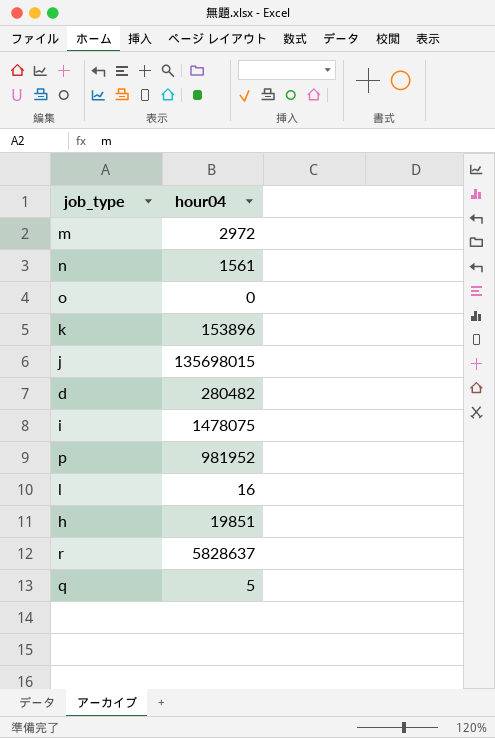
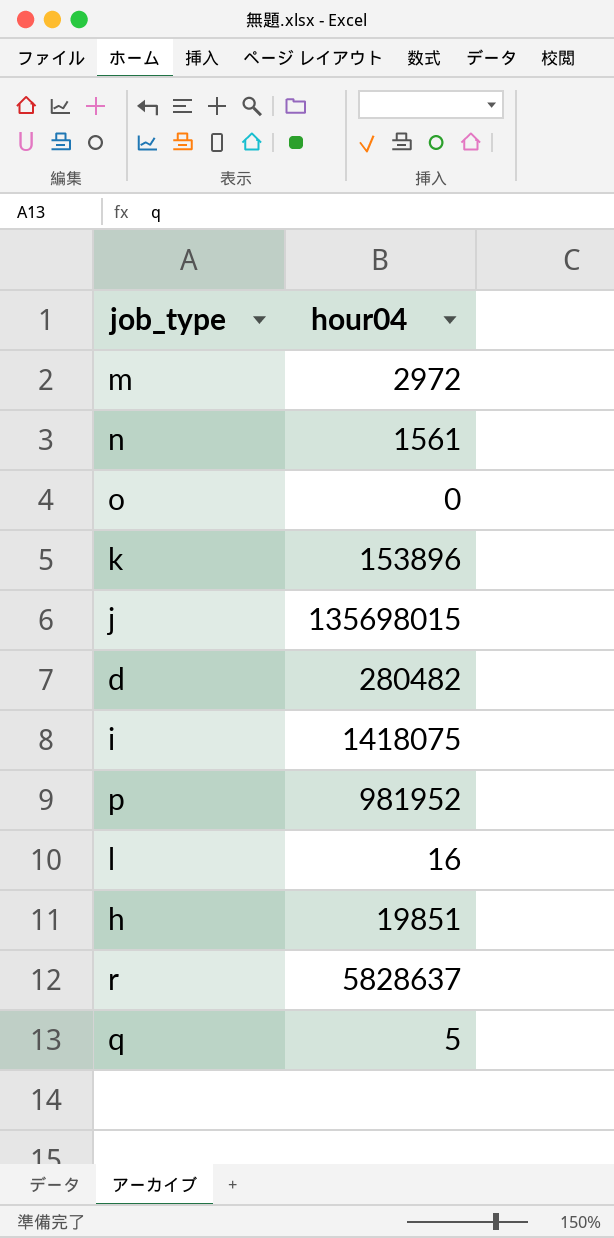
i | hour04: 1478075 -> 1418075

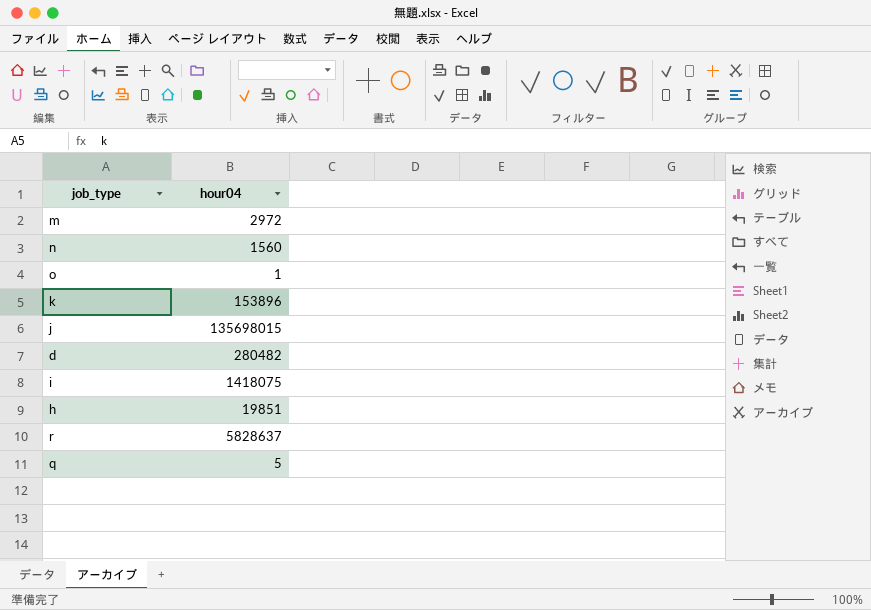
row p: 981952 -> none
row l: 16 -> none
n | hour04: 1561 -> 1560
o | hour04: 0 -> 1

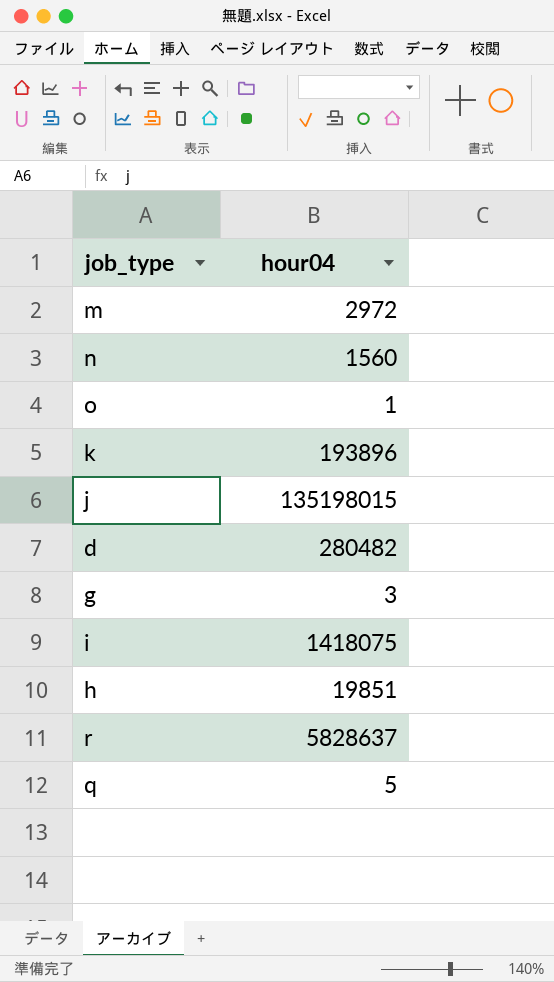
k | hour04: 153896 -> 193896
j | hour04: 135698015 -> 135198015
row g: none -> 3

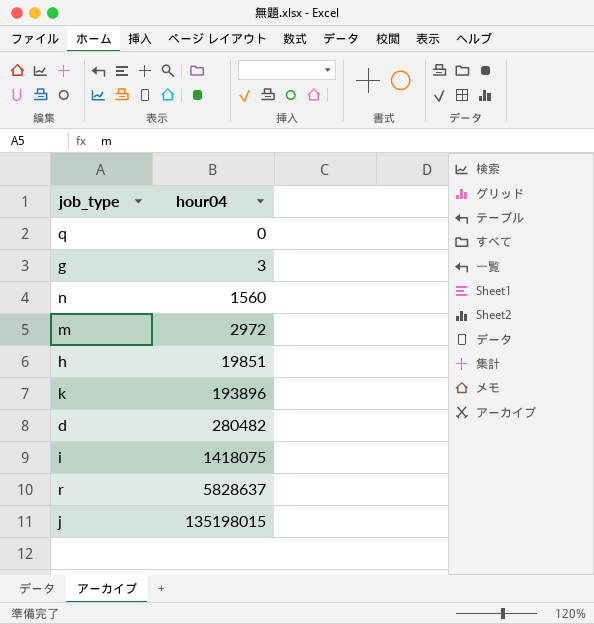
row order: none -> hour04 ascending
row o: 1 -> none
q | hour04: 5 -> 0

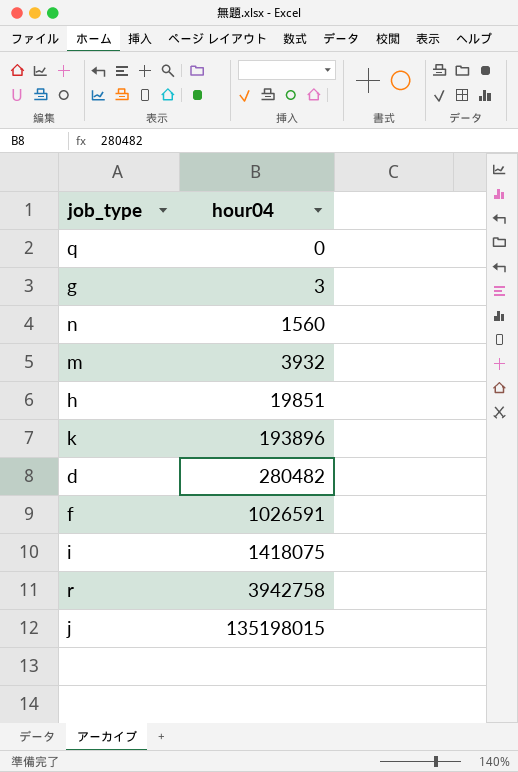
m | hour04: 2972 -> 3932
row f: none -> 1026591
r | hour04: 5828637 -> 3942758

